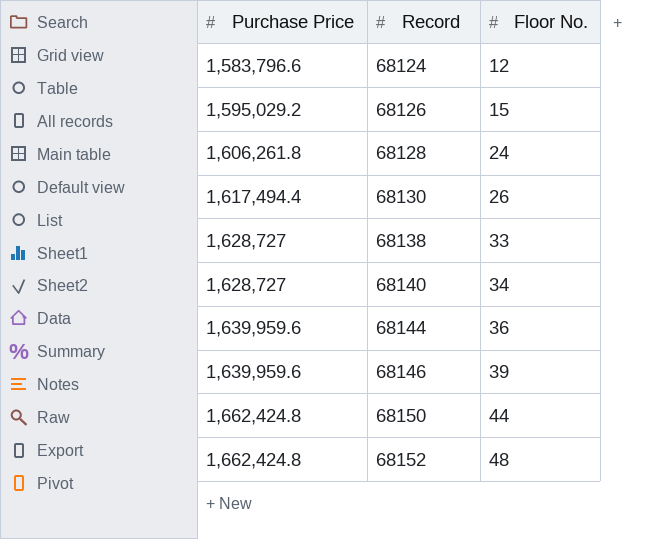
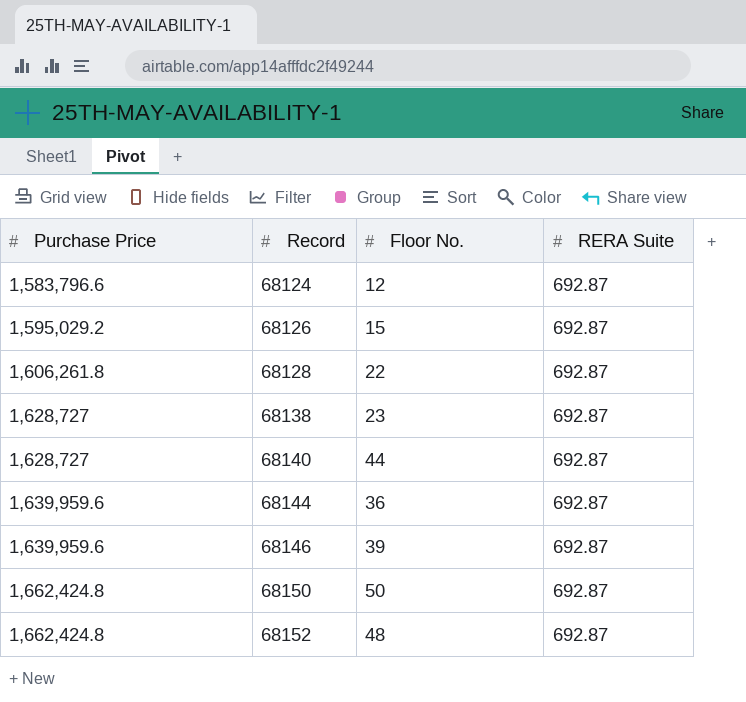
column RERA Suite | position: none -> 4
row 68130: 1,617,494.4 | 26 -> none
68128 | Floor No.: 24 -> 22
68138 | Floor No.: 33 -> 23
68140 | Floor No.: 34 -> 44
68150 | Floor No.: 44 -> 50

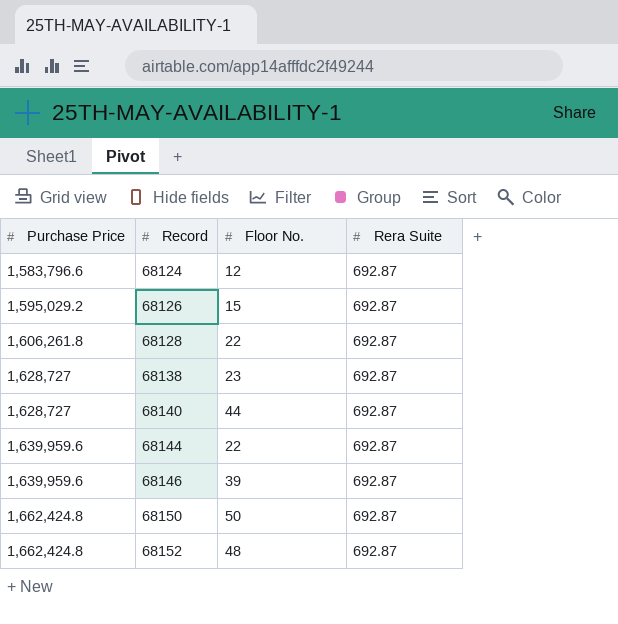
column name: RERA Suite -> Rera Suite
68144 | Floor No.: 36 -> 22

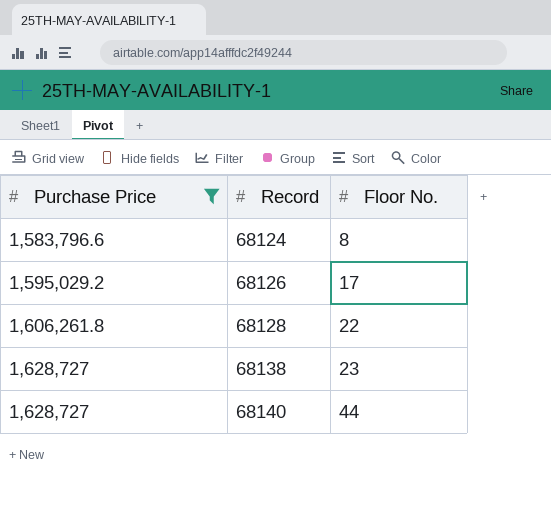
filter: none -> Purchase Price <= 1,628,727
column Rera Suite | position: 4 -> none
68124 | Floor No.: 12 -> 8
68126 | Floor No.: 15 -> 17

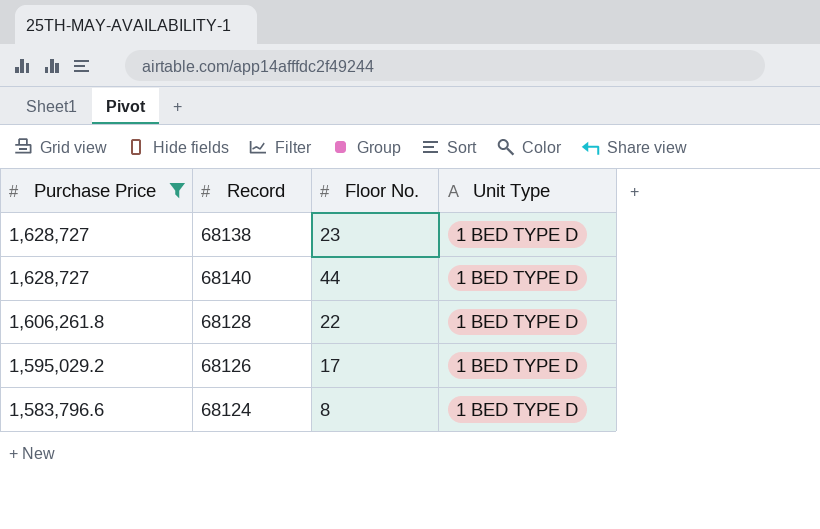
row order: Purchase Price ascending -> Purchase Price descending
column Unit Type | position: none -> 4

